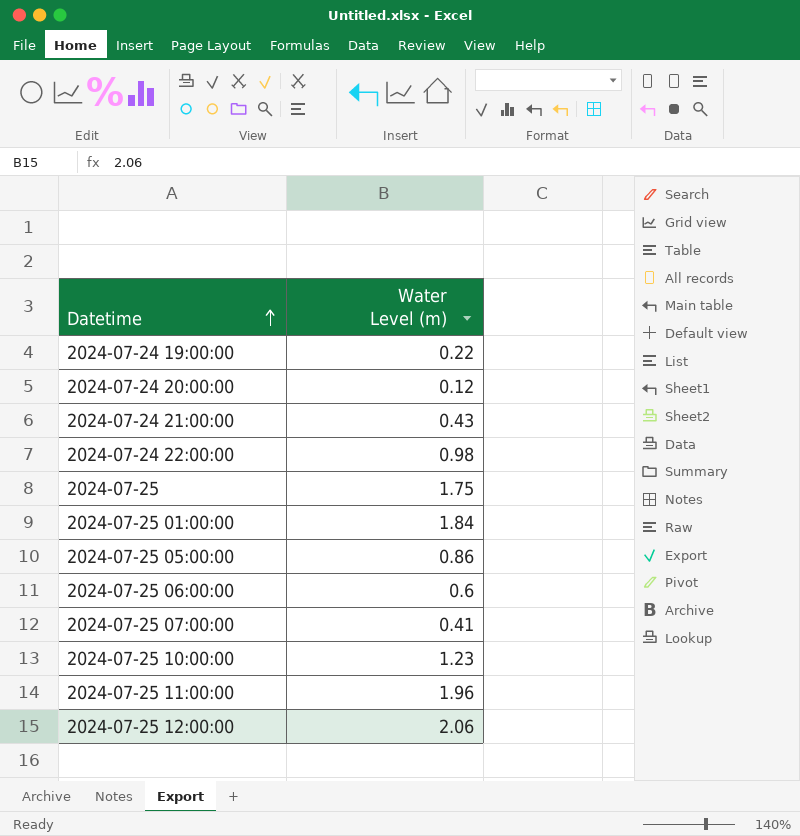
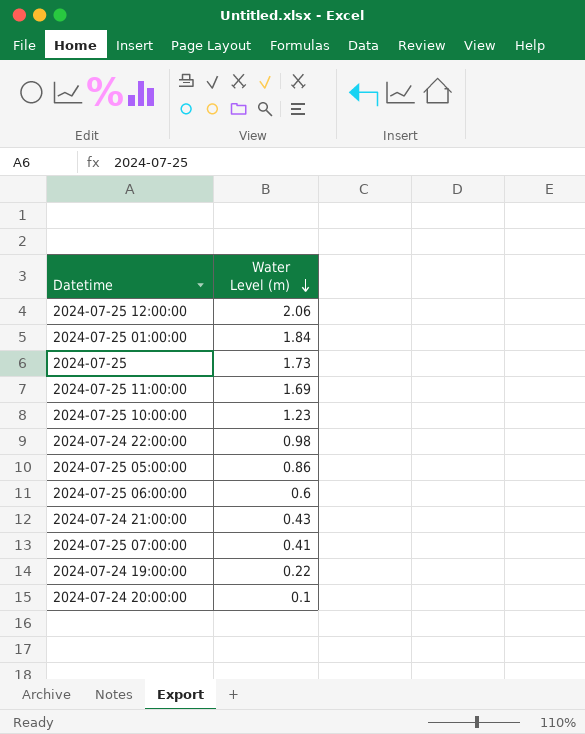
row order: Datetime ascending -> Water Level (m) descending
2024-07-25 | Water Level (m): 1.75 -> 1.73
2024-07-25 11:00:00 | Water Level (m): 1.96 -> 1.69
2024-07-24 20:00:00 | Water Level (m): 0.12 -> 0.1

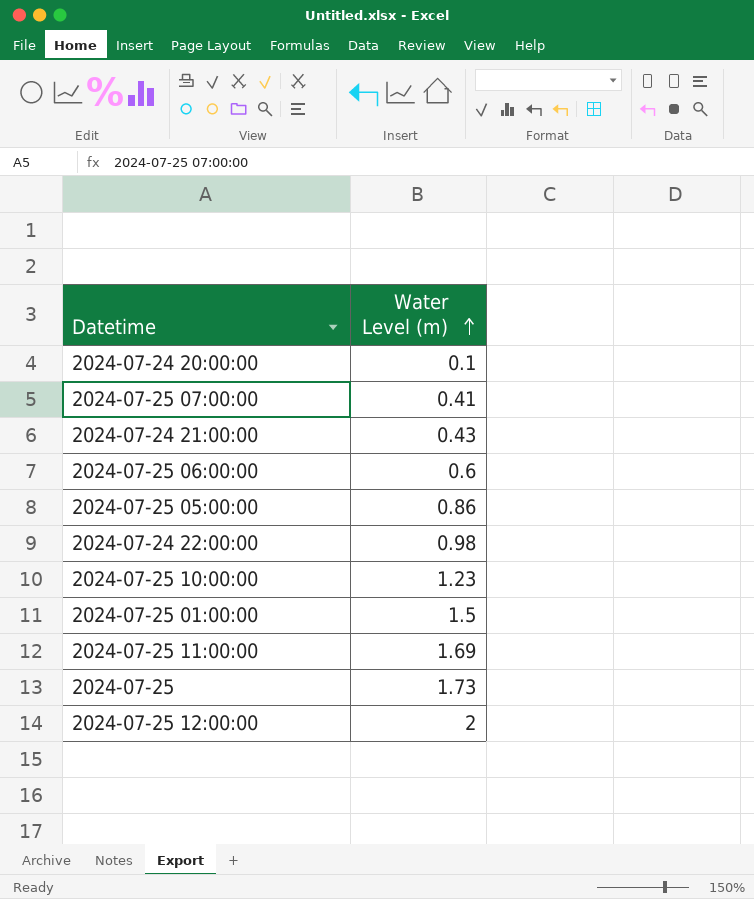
row order: Water Level (m) descending -> Water Level (m) ascending
row 2024-07-24 19:00:00: 0.22 -> none
2024-07-25 01:00:00 | Water Level (m): 1.84 -> 1.5
2024-07-25 12:00:00 | Water Level (m): 2.06 -> 2

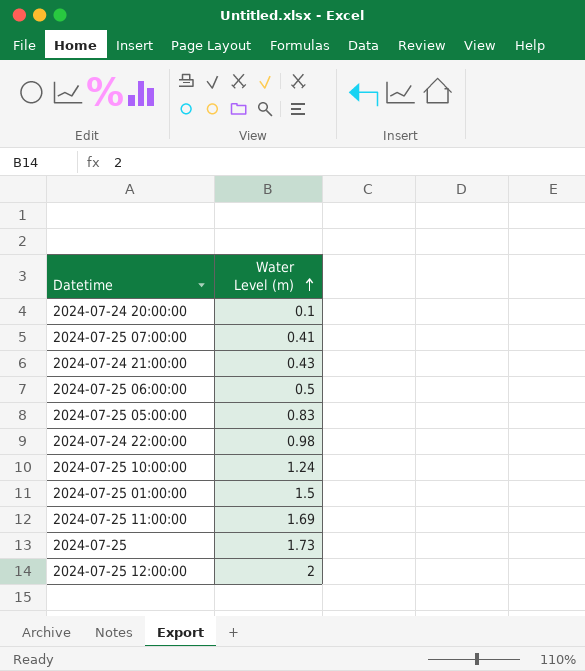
2024-07-25 06:00:00 | Water Level (m): 0.6 -> 0.5
2024-07-25 05:00:00 | Water Level (m): 0.86 -> 0.83
2024-07-25 10:00:00 | Water Level (m): 1.23 -> 1.24

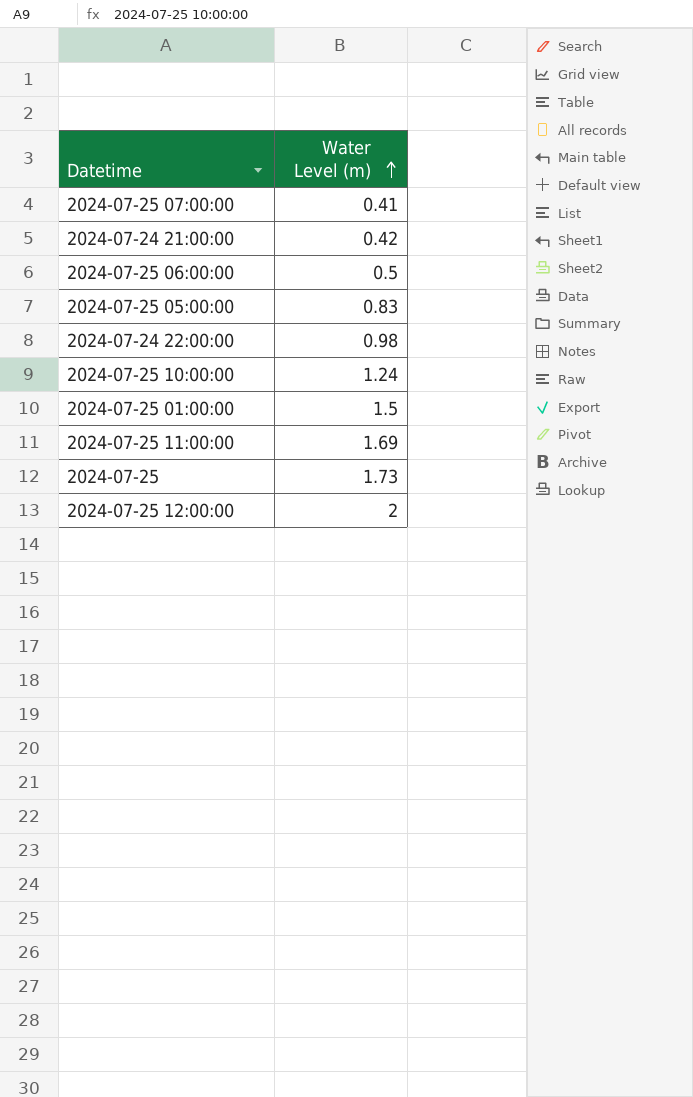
row 2024-07-24 20:00:00: 0.1 -> none
2024-07-24 21:00:00 | Water Level (m): 0.43 -> 0.42

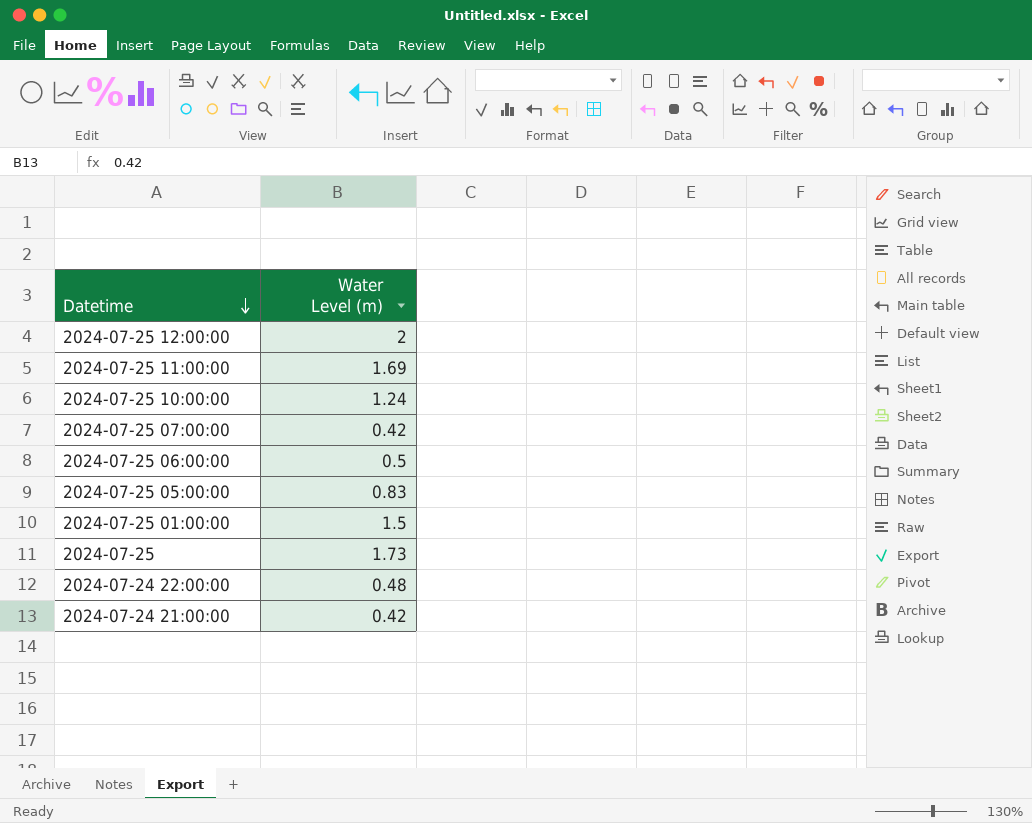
row order: Water Level (m) ascending -> Datetime descending
2024-07-25 07:00:00 | Water Level (m): 0.41 -> 0.42
2024-07-24 22:00:00 | Water Level (m): 0.98 -> 0.48

